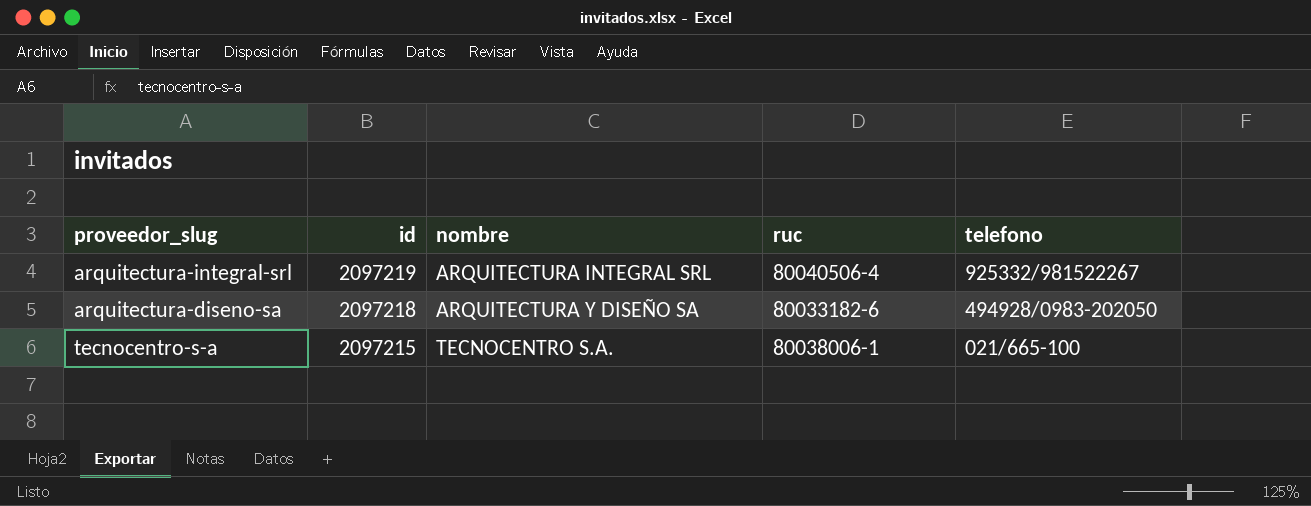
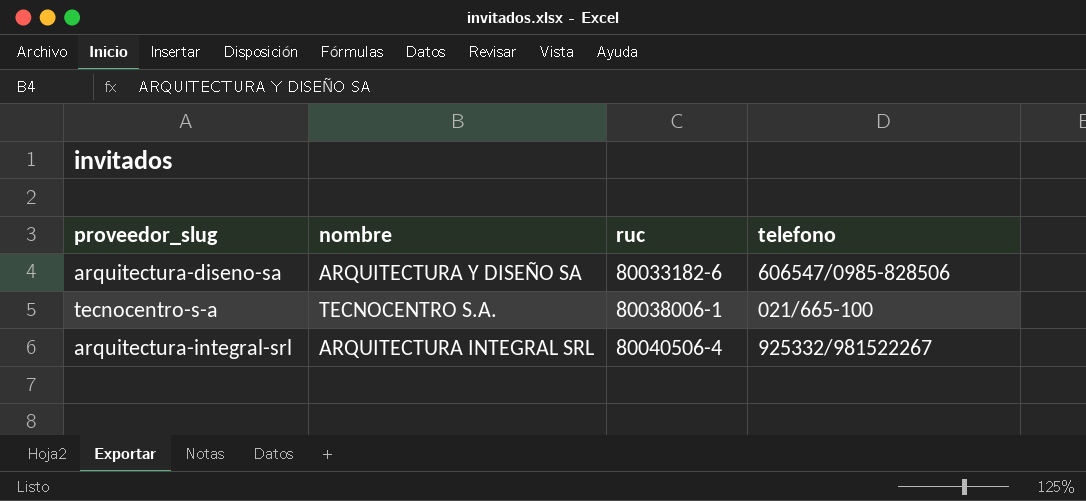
row order: id descending -> ruc ascending
column id | position: 2 -> none
arquitectura-diseno-sa | telefono: 494928/0983-202050 -> 606547/0985-828506

